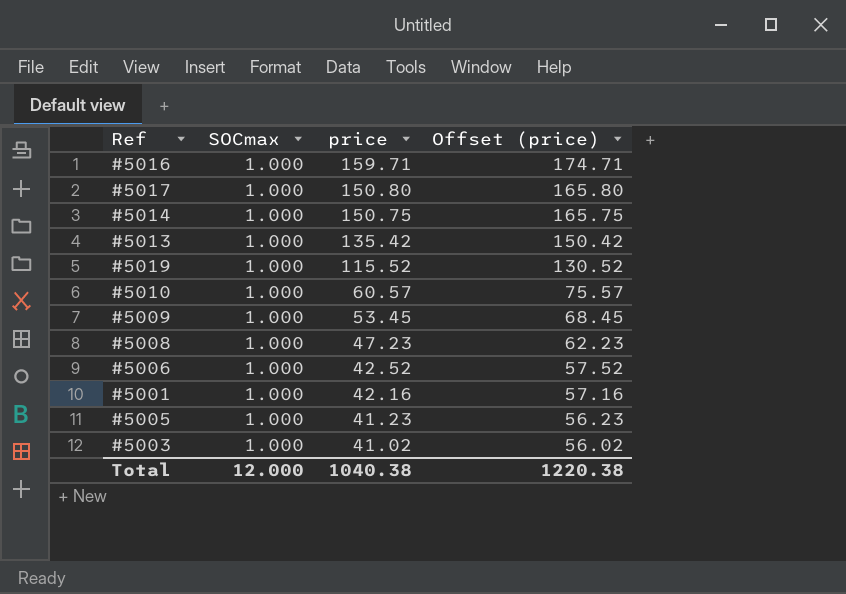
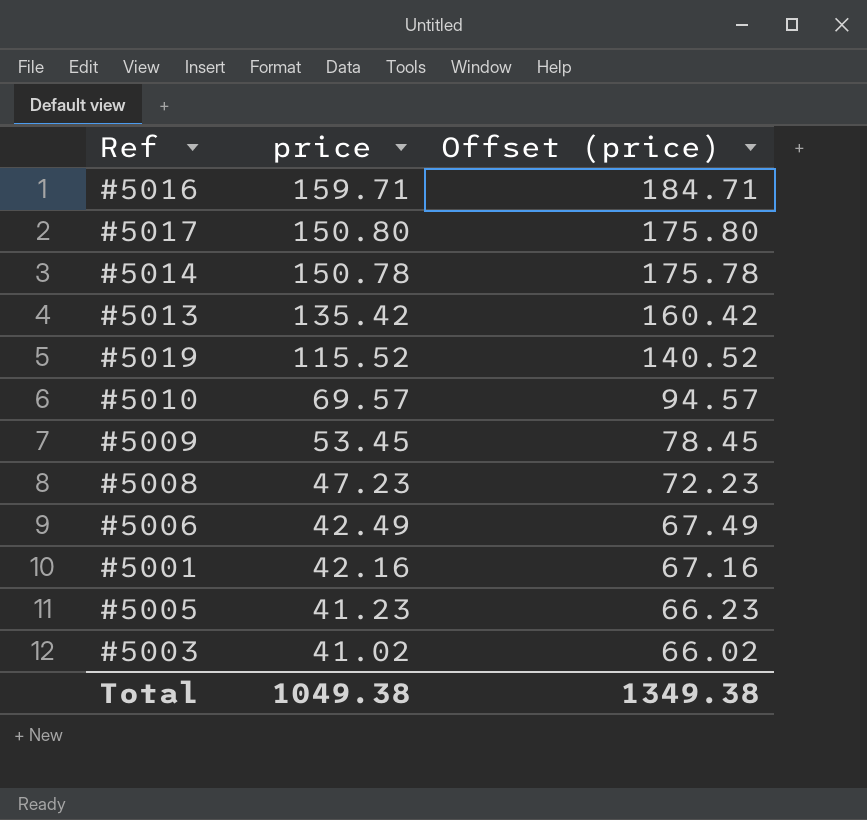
column SOCmax | position: 2 -> none
column Offset (price) | formula: [price] + 15 -> [price] + 25
#5014 | price: 150.75 -> 150.78
#5010 | price: 60.57 -> 69.57
#5006 | price: 42.52 -> 42.49
Total | price: 1040.38 -> 1049.38
Total | Offset (price): 1220.38 -> 1349.38

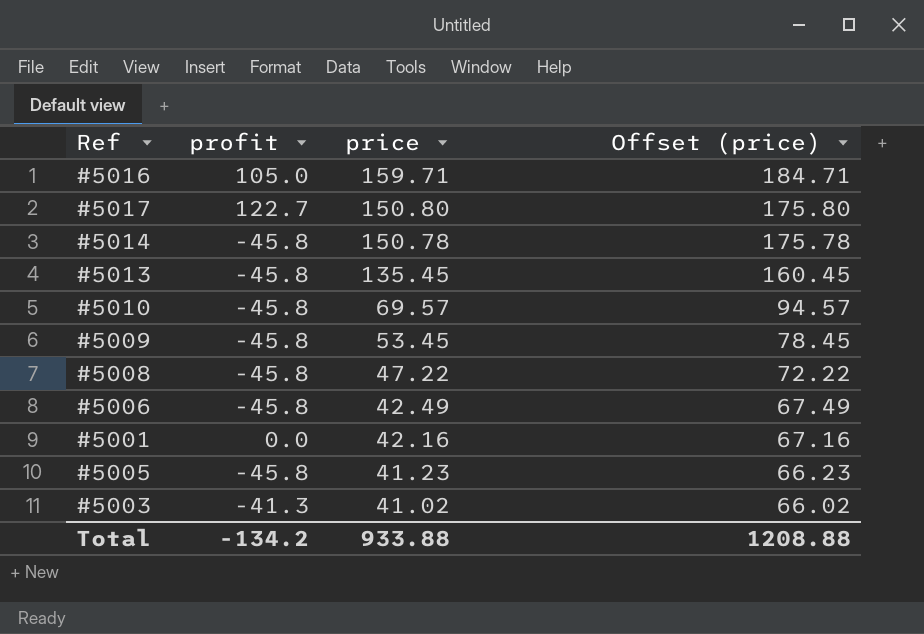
column profit | position: none -> 2
row #5019: 115.52 | 140.52 -> none
#5013 | price: 135.42 -> 135.45
#5013 | Offset (price): 160.42 -> 160.45
#5008 | price: 47.23 -> 47.22
#5008 | Offset (price): 72.23 -> 72.22
Total | price: 1049.38 -> 933.88
Total | Offset (price): 1349.38 -> 1208.88

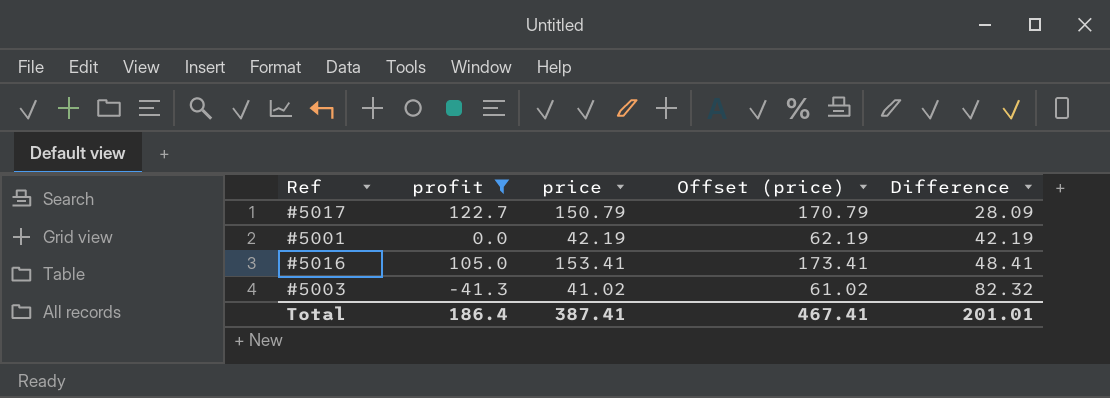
filter: none -> profit != -45.8
row order: price descending -> Difference ascending
column Offset (price) | formula: [price] + 25 -> [price] + 20
column Difference | formula: none -> [price] - [profit]
#5017 | price: 150.80 -> 150.79
#5001 | price: 42.16 -> 42.19
#5016 | price: 159.71 -> 153.41
Total | profit: -134.2 -> 186.4
Total | price: 933.88 -> 387.41
Total | Offset (price): 1208.88 -> 467.41

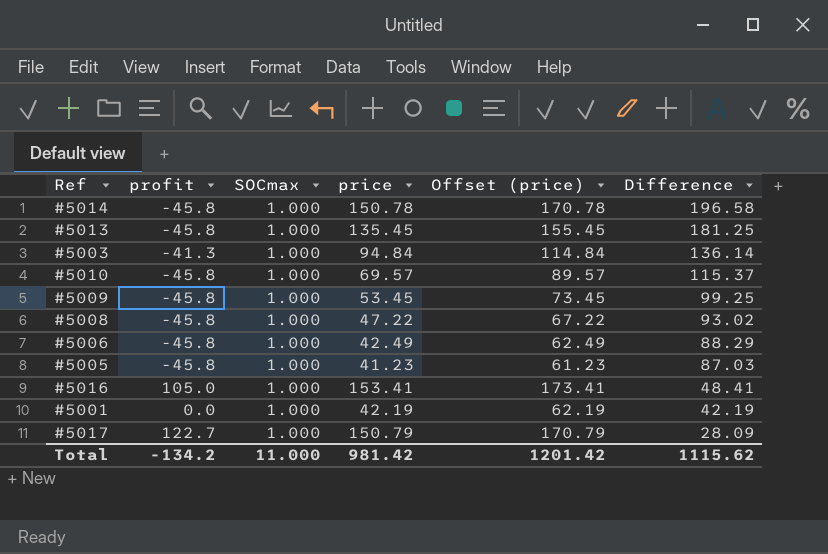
filter: profit != -45.8 -> none
row order: Difference ascending -> Difference descending
column SOCmax | position: none -> 3
#5003 | price: 41.02 -> 94.84
#5003 | Offset (price): 61.02 -> 114.84
#5003 | Difference: 82.32 -> 136.14
Total | profit: 186.4 -> -134.2
Total | price: 387.41 -> 981.42
Total | Offset (price): 467.41 -> 1201.42
Total | Difference: 201.01 -> 1115.62

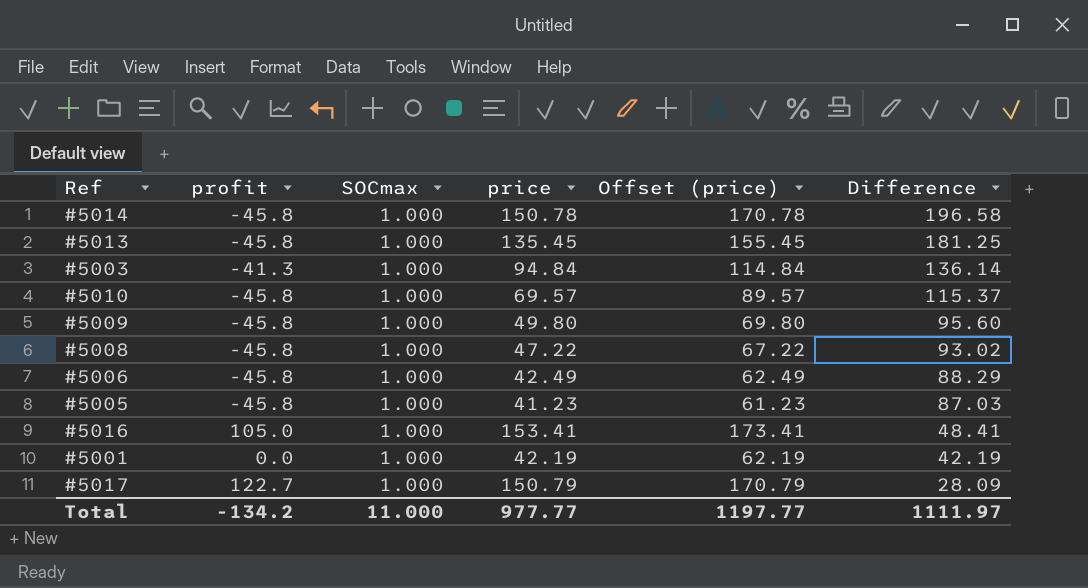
#5009 | price: 53.45 -> 49.80
#5009 | Offset (price): 73.45 -> 69.80
#5009 | Difference: 99.25 -> 95.60
Total | price: 981.42 -> 977.77
Total | Offset (price): 1201.42 -> 1197.77
Total | Difference: 1115.62 -> 1111.97

